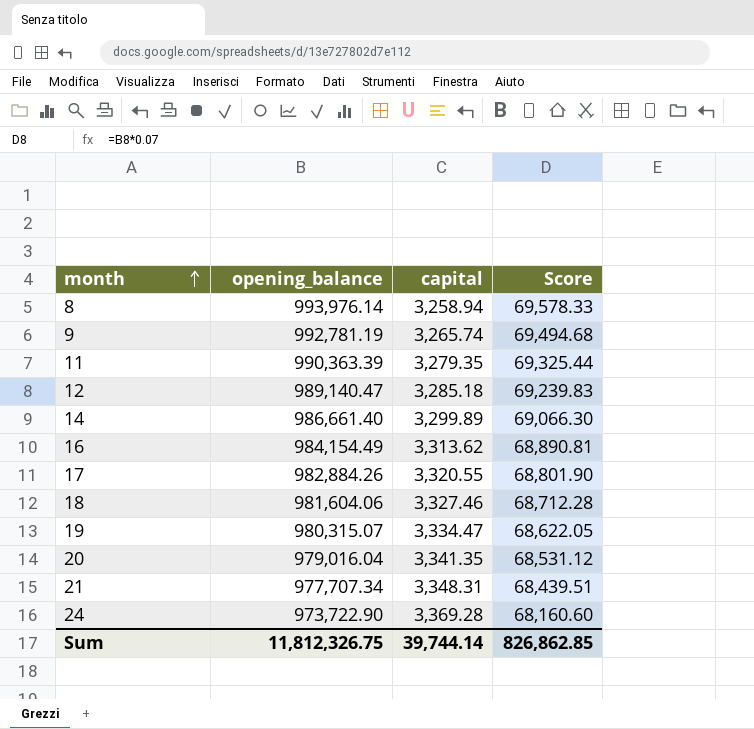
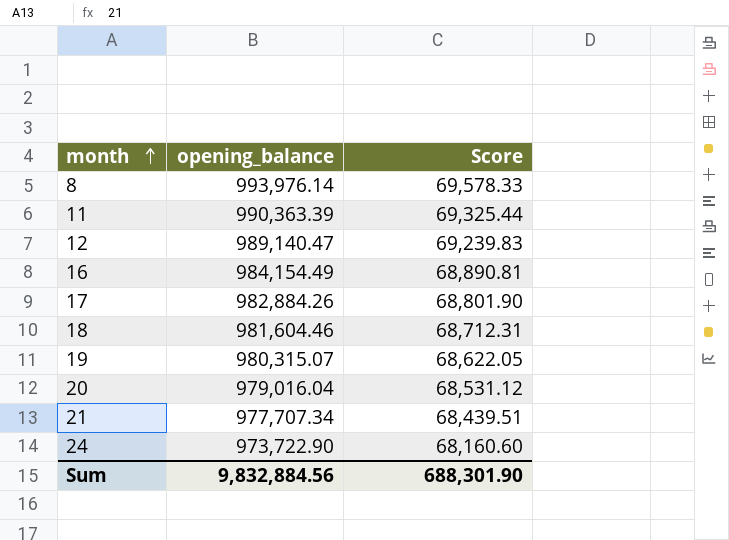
column capital | position: 3 -> none
row 9: 992,781.19 | 3,265.74 | 69,494.68 -> none
row 14: 986,661.40 | 3,299.89 | 69,066.30 -> none
18 | opening_balance: 981,604.06 -> 981,604.46
18 | Score: 68,712.28 -> 68,712.31
Sum | opening_balance: 11,812,326.75 -> 9,832,884.56
Sum | Score: 826,862.85 -> 688,301.90

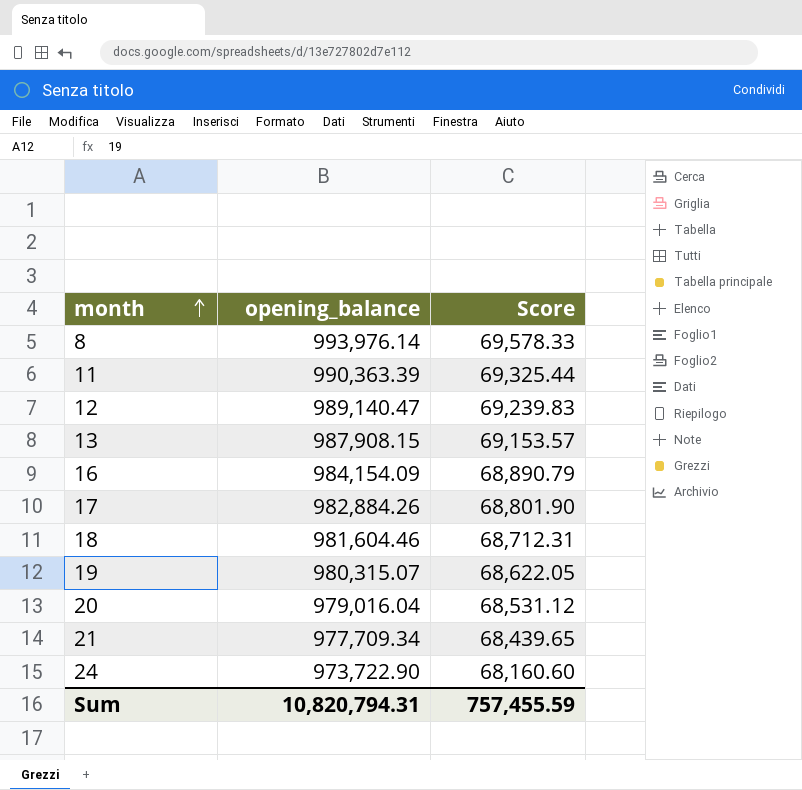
row 13: none -> 987,908.15 | 69,153.57
16 | opening_balance: 984,154.49 -> 984,154.09
16 | Score: 68,890.81 -> 68,890.79
21 | opening_balance: 977,707.34 -> 977,709.34
21 | Score: 68,439.51 -> 68,439.65
Sum | opening_balance: 9,832,884.56 -> 10,820,794.31
Sum | Score: 688,301.90 -> 757,455.59

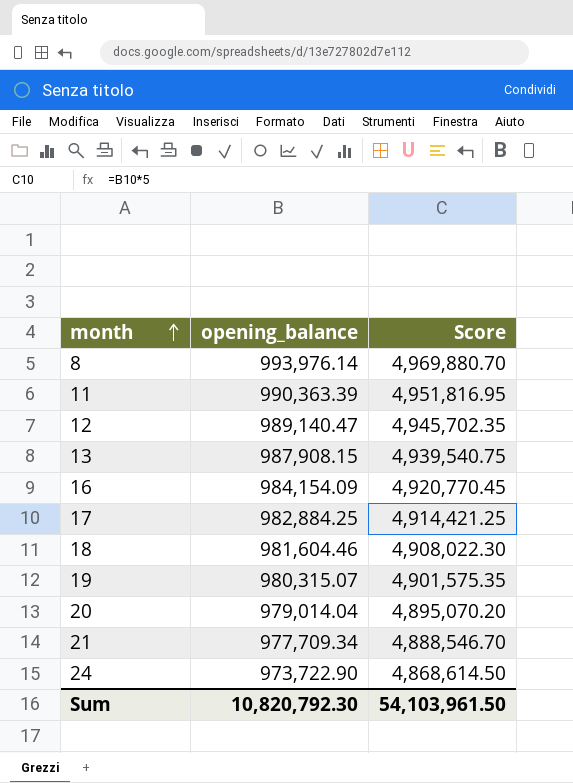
column Score | formula: [opening_balance] * 0.07 -> [opening_balance] * 5
17 | opening_balance: 982,884.26 -> 982,884.25
20 | opening_balance: 979,016.04 -> 979,014.04
Sum | opening_balance: 10,820,794.31 -> 10,820,792.30
Sum | Score: 757,455.59 -> 54,103,961.50

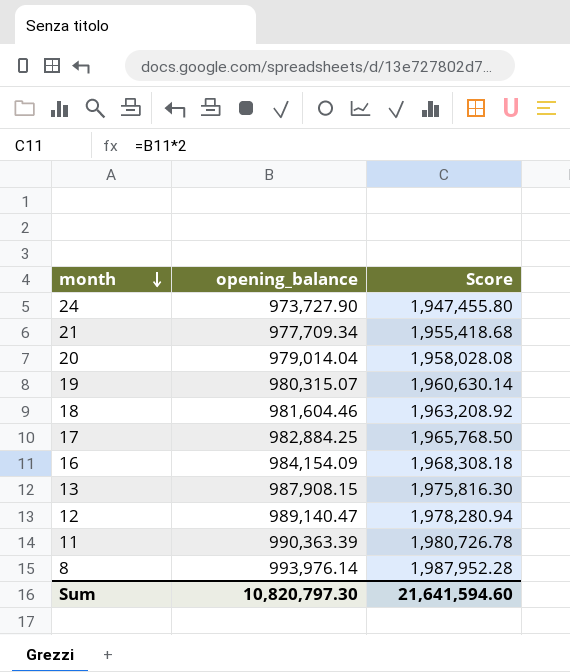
row order: month ascending -> month descending
column Score | formula: [opening_balance] * 5 -> [opening_balance] * 2
24 | opening_balance: 973,722.90 -> 973,727.90
Sum | opening_balance: 10,820,792.30 -> 10,820,797.30
Sum | Score: 54,103,961.50 -> 21,641,594.60

